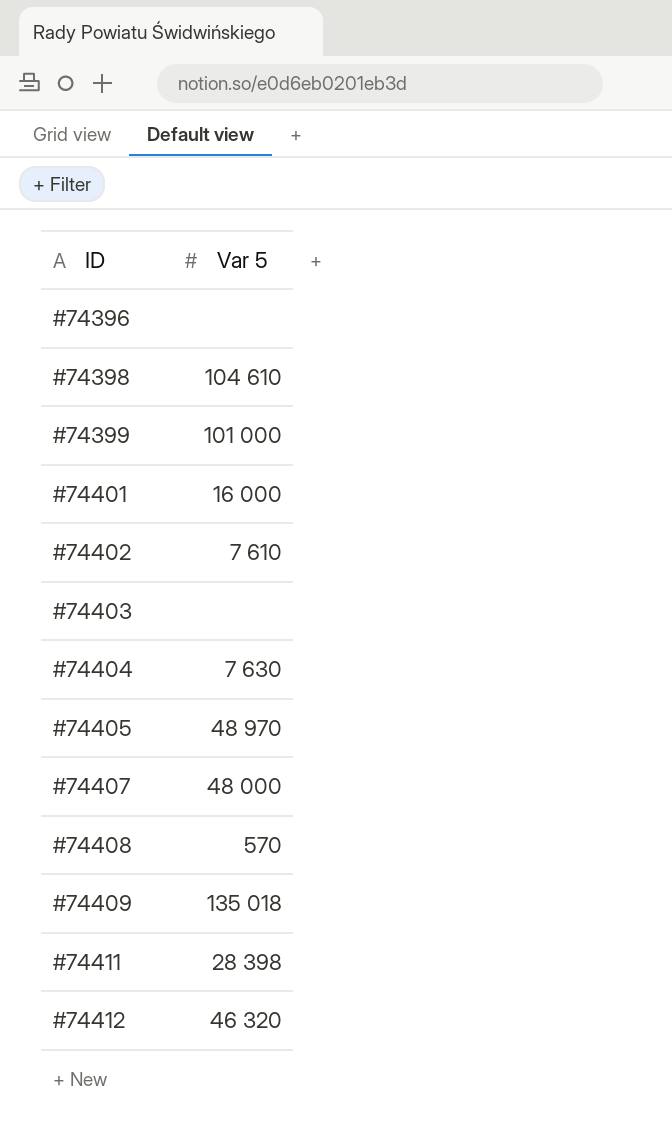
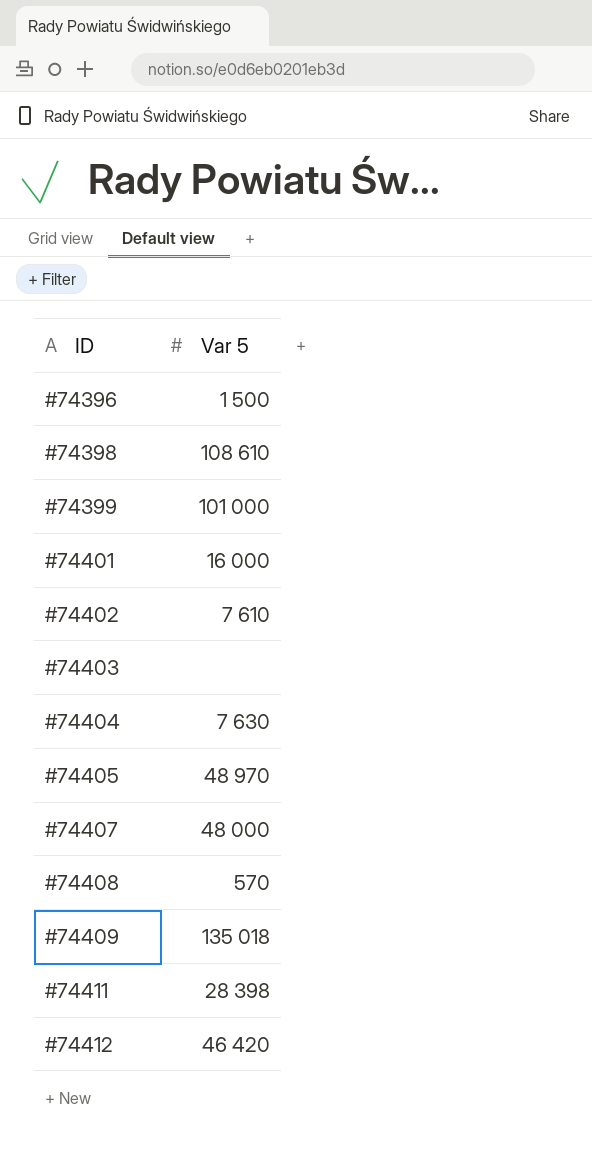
#74396 | Var 5: none -> 1 500
#74398 | Var 5: 104 610 -> 108 610
#74412 | Var 5: 46 320 -> 46 420

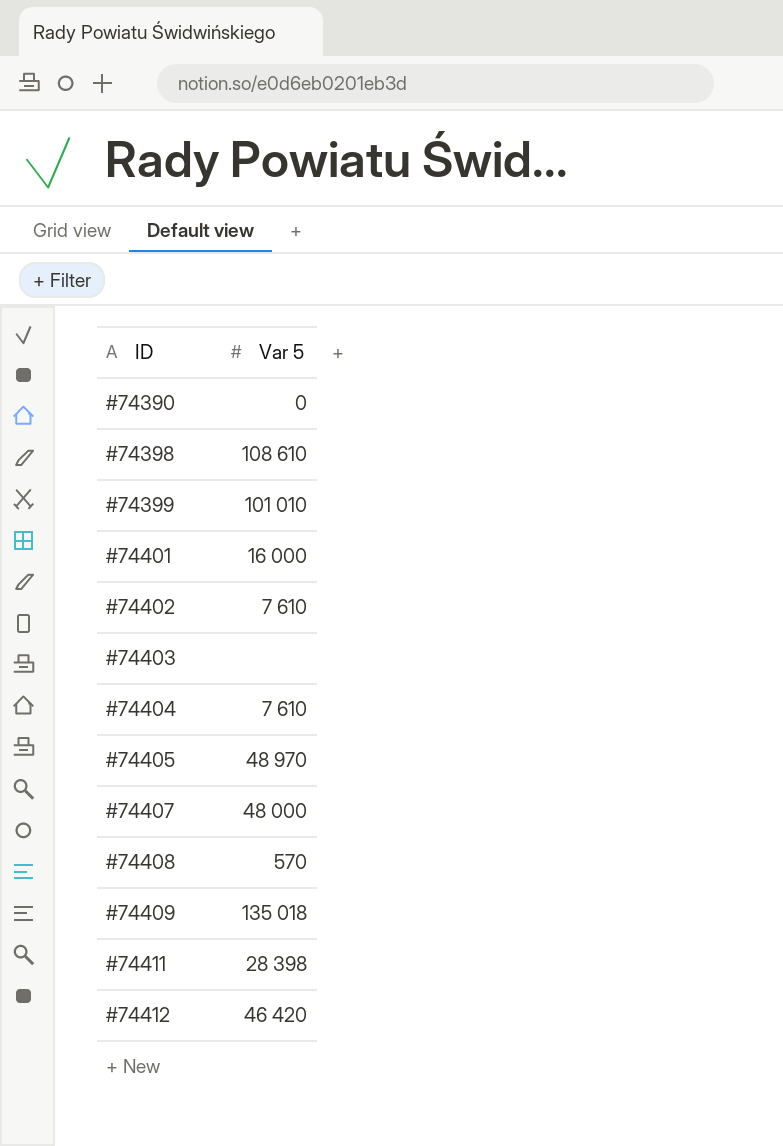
row #74396: 1 500 -> none
row #74390: none -> 0
#74399 | Var 5: 101 000 -> 101 010
#74404 | Var 5: 7 630 -> 7 610

